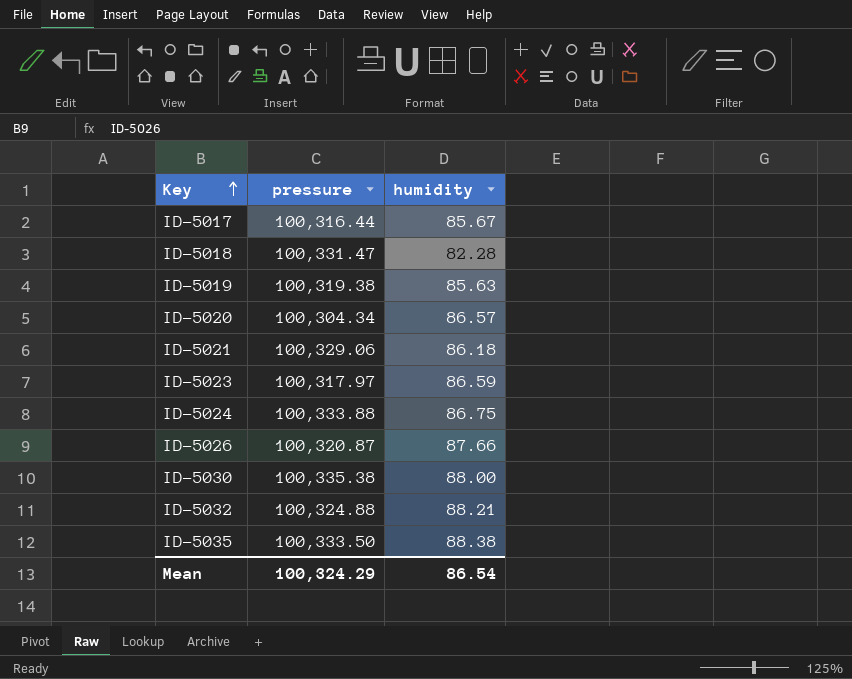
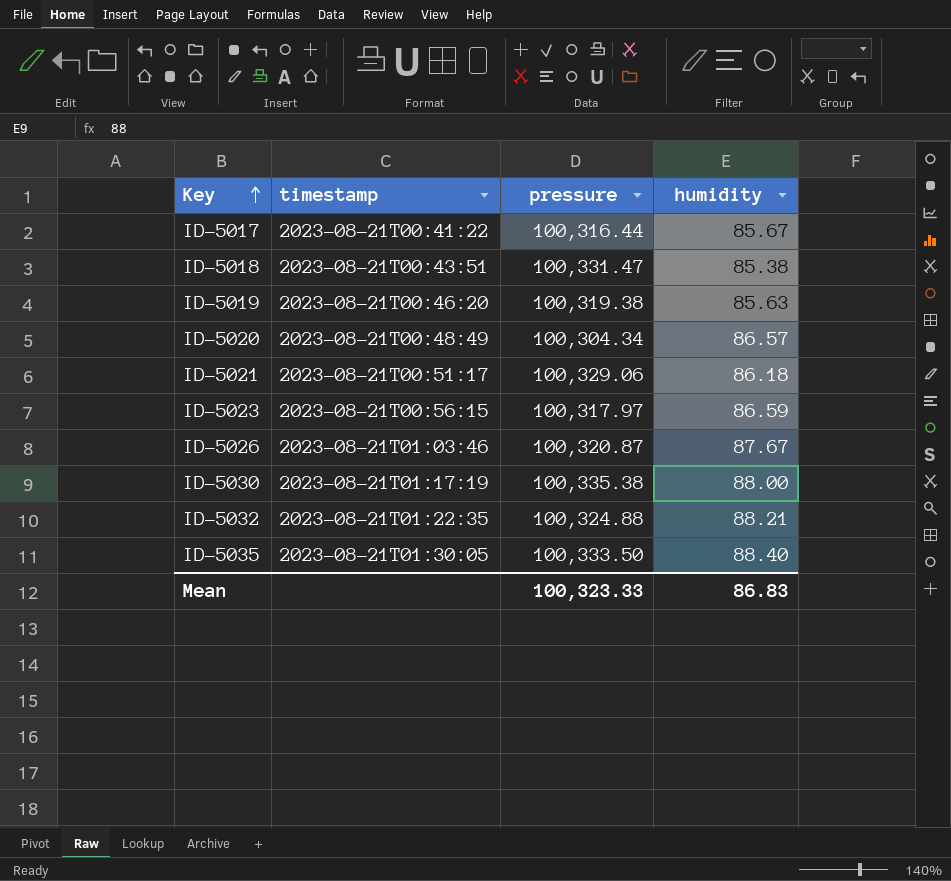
column timestamp | position: none -> 2
row ID-5024: 100,333.88 | 86.75 -> none
ID-5018 | humidity: 82.28 -> 85.38
ID-5026 | humidity: 87.66 -> 87.67
ID-5035 | humidity: 88.38 -> 88.40
Mean | pressure: 100,324.29 -> 100,323.33
Mean | humidity: 86.54 -> 86.83

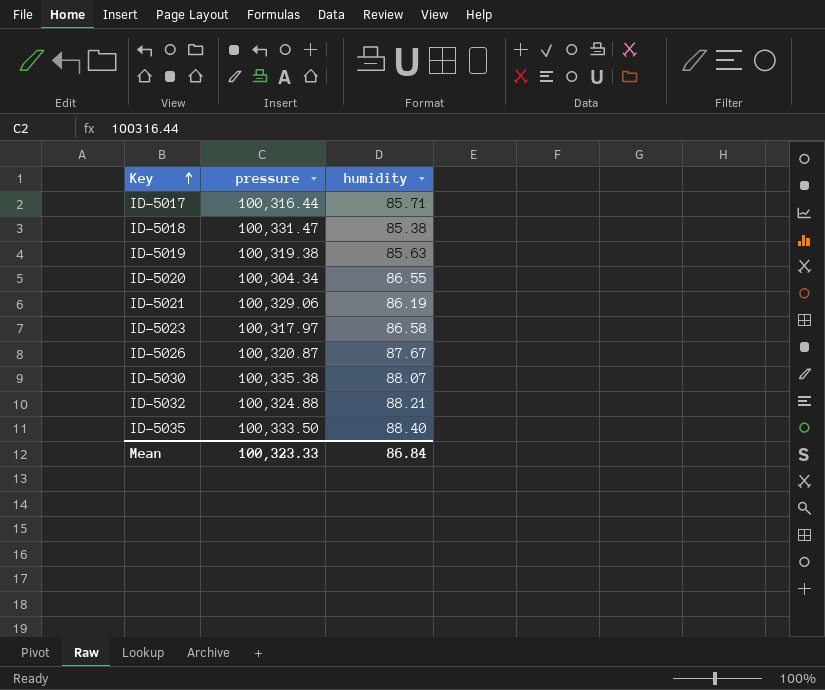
column timestamp | position: 2 -> none
ID-5017 | humidity: 85.67 -> 85.71
ID-5020 | humidity: 86.57 -> 86.55
ID-5021 | humidity: 86.18 -> 86.19
ID-5023 | humidity: 86.59 -> 86.58
ID-5030 | humidity: 88.00 -> 88.07
Mean | humidity: 86.83 -> 86.84

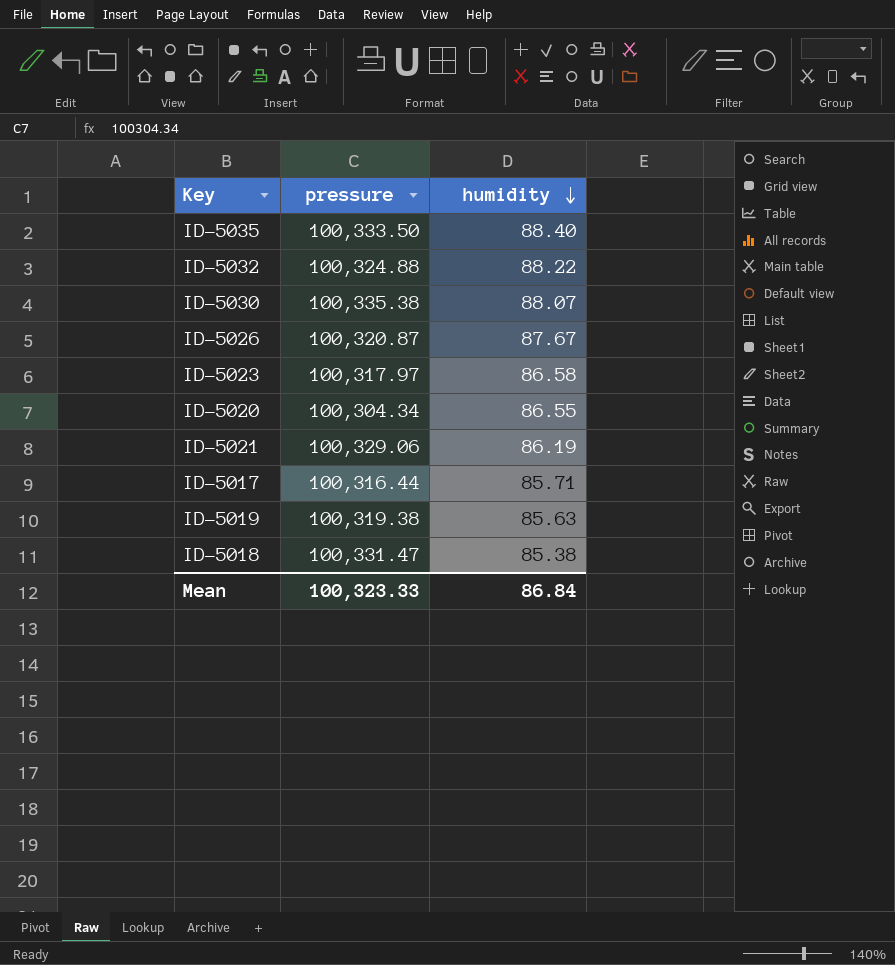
row order: Key ascending -> humidity descending
ID-5032 | humidity: 88.21 -> 88.22

